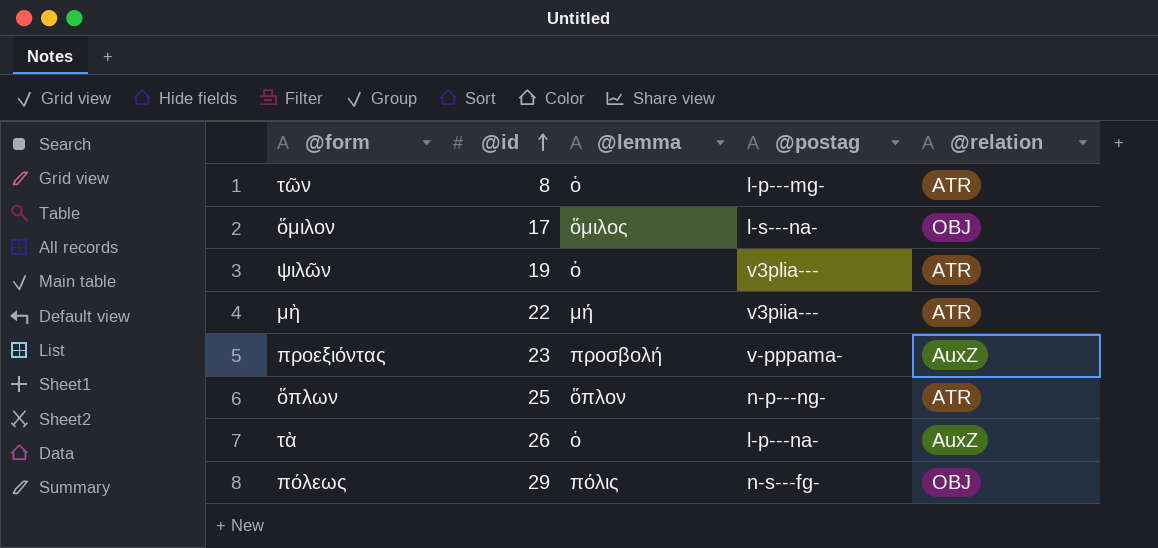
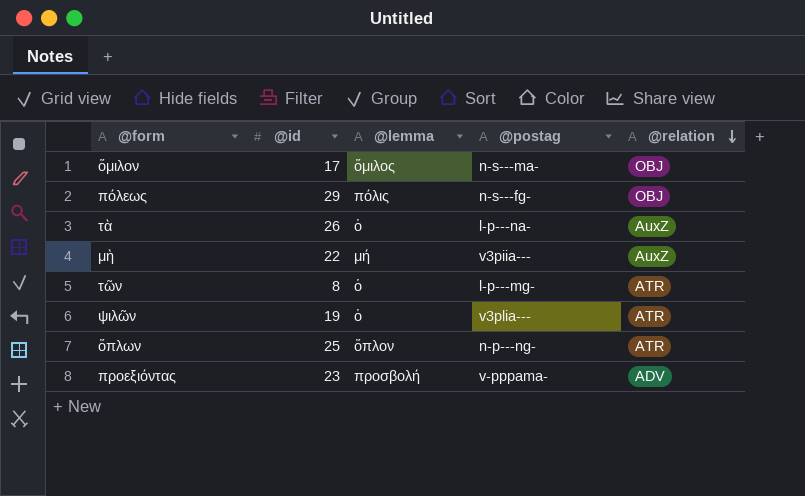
row order: @id ascending -> @relation descending
ὅμιλον | @postag: l-s---na- -> n-s---ma-
μὴ | @relation: ATR -> AuxZ
προεξιόντας | @relation: AuxZ -> ADV

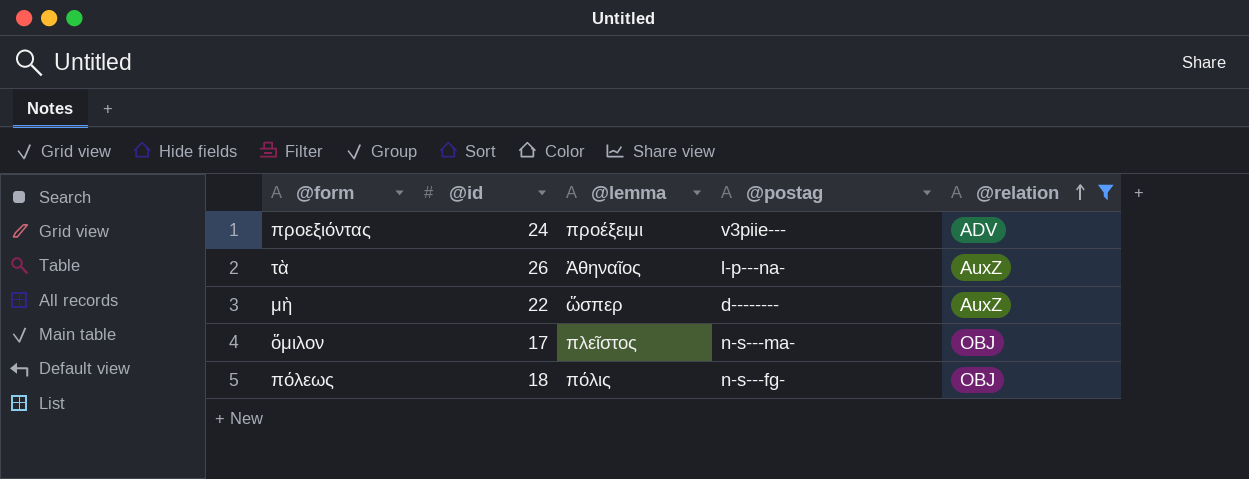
filter: none -> @relation != ATR
row order: @relation descending -> @relation ascending
προεξιόντας | @id: 23 -> 24
προεξιόντας | @lemma: προσβολή -> προέξειμι
προεξιόντας | @postag: v-pppama- -> v3piie---
τὰ | @lemma: ὁ -> Ἀθηναῖος
μὴ | @lemma: μή -> ὥσπερ
μὴ | @postag: v3piia--- -> d--------
ὅμιλον | @lemma: ὅμιλος -> πλεῖστος
πόλεως | @id: 29 -> 18

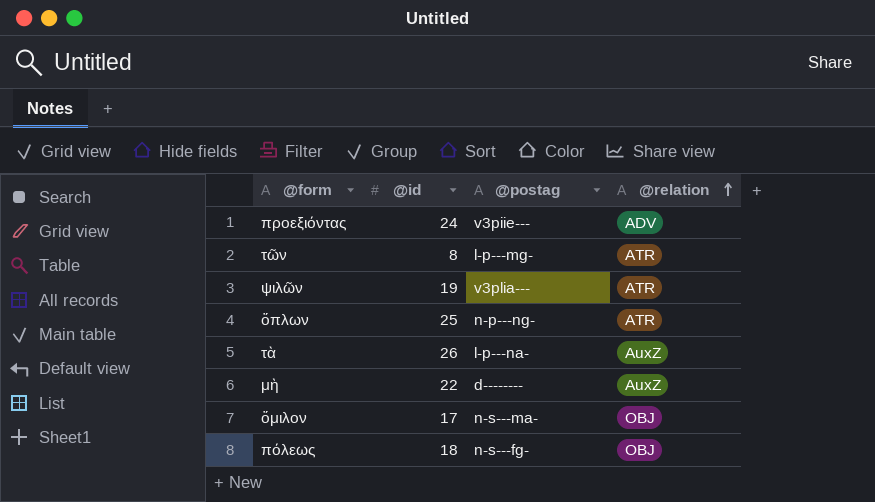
filter: @relation != ATR -> none
column @lemma | position: 3 -> none

